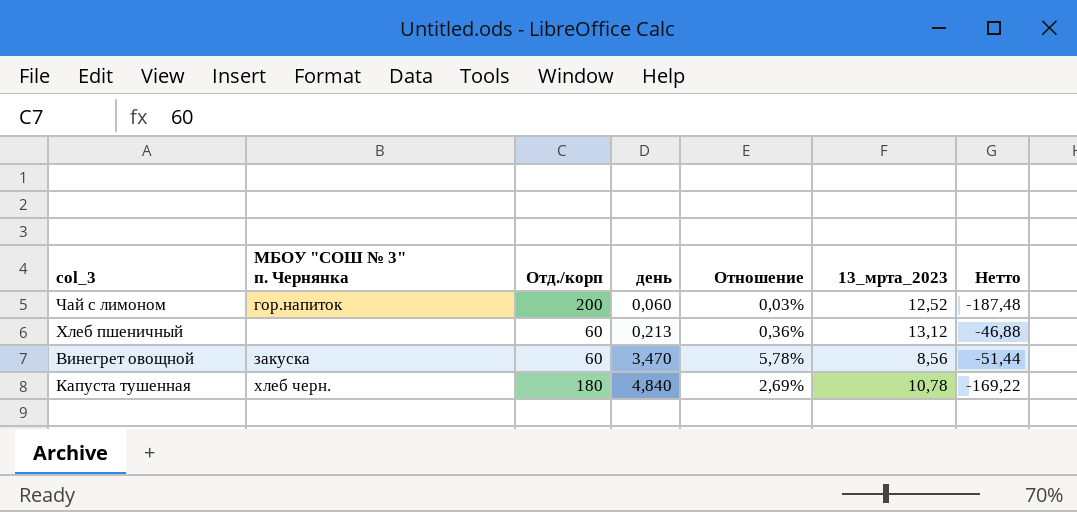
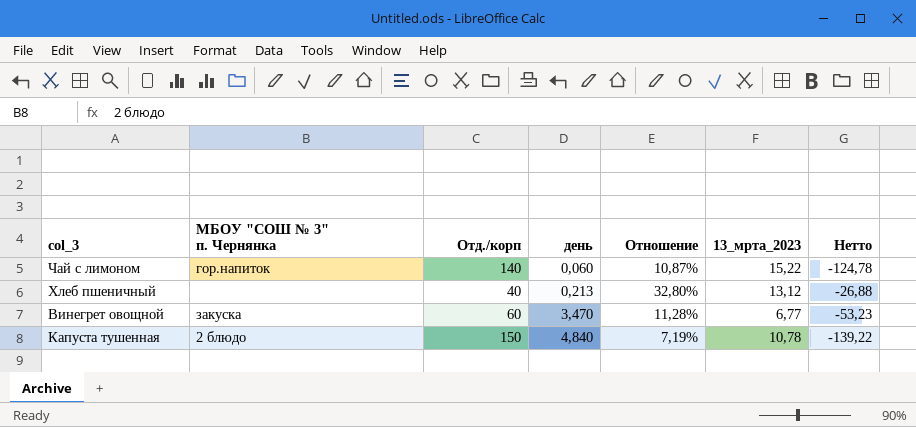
column Отношение | formula: [день] / [Отд./корп] -> [13_мрта_2023] / [Отд./корп]
Чай с лимоном | Отд./корп: 200 -> 140
Чай с лимоном | 13_мрта_2023: 12,52 -> 15,22
Чай с лимоном | Нетто: -187,48 -> -124,78
Хлеб пшеничный | Отд./корп: 60 -> 40
Хлеб пшеничный | Нетто: -46,88 -> -26,88
Винегрет овощной | 13_мрта_2023: 8,56 -> 6,77
Винегрет овощной | Нетто: -51,44 -> -53,23
Капуста тушенная | МБОУ "СОШ № 3" п. Чернянка: хлеб черн. -> 2 блюдо
Капуста тушенная | Отд./корп: 180 -> 150
Капуста тушенная | Нетто: -169,22 -> -139,22

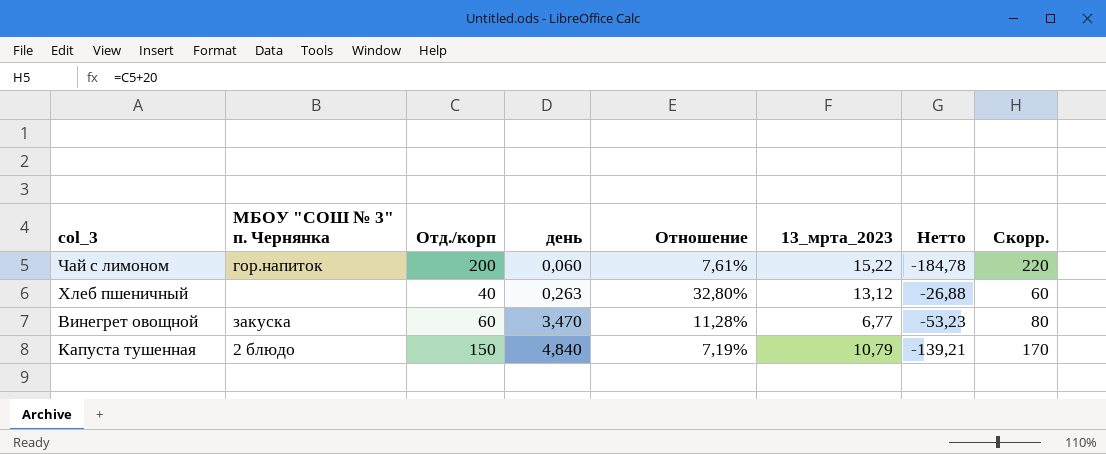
column Скорр. | formula: none -> [Отд./корп] + 20
Чай с лимоном | Отд./корп: 140 -> 200
Чай с лимоном | Отношение: 10,87% -> 7,61%
Чай с лимоном | Нетто: -124,78 -> -184,78
Хлеб пшеничный | день: 0,213 -> 0,263
Капуста тушенная | 13_мрта_2023: 10,78 -> 10,79
Капуста тушенная | Нетто: -139,22 -> -139,21

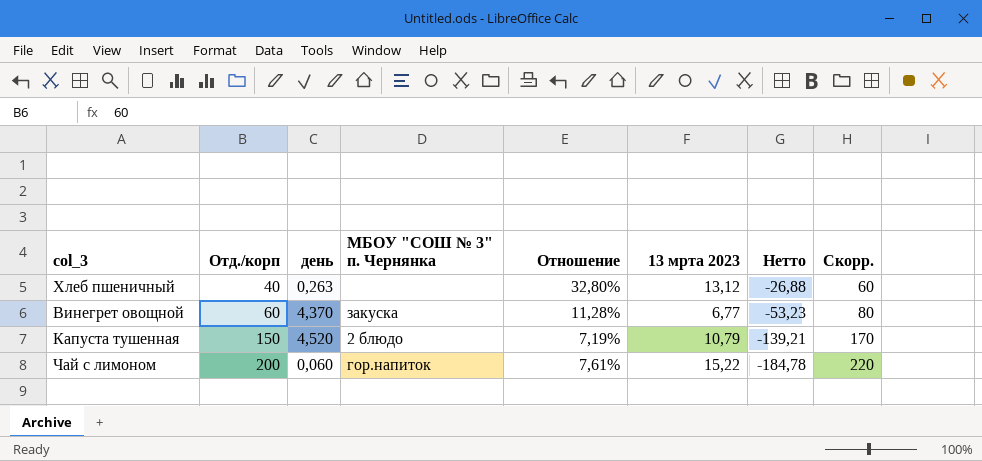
row order: день ascending -> Отд./корп ascending
column МБОУ "СОШ № 3" п. Чернянка | position: 2 -> 4
column name: 13_мрта_2023 -> 13 мрта 2023
Винегрет овощной | день: 3,470 -> 4,370
Капуста тушенная | день: 4,840 -> 4,520

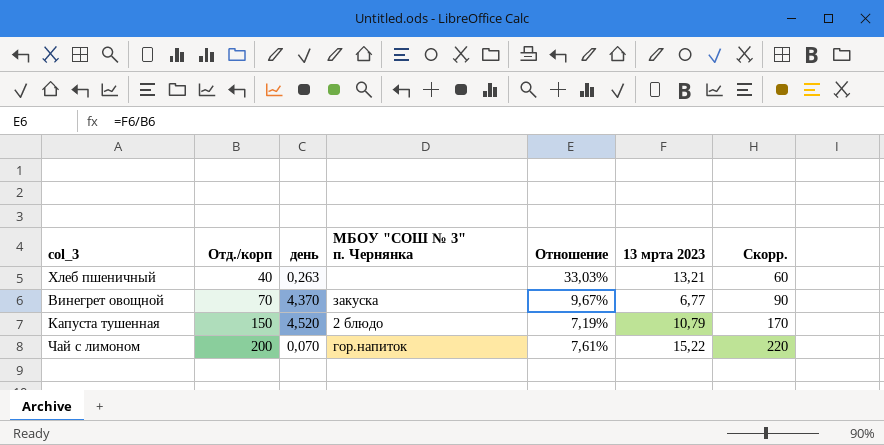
column Нетто | formula: [13 мрта 2023] - [Отд./корп] -> none
Хлеб пшеничный | Отношение: 32,80% -> 33,03%
Хлеб пшеничный | 13 мрта 2023: 13,12 -> 13,21
Винегрет овощной | Отд./корп: 60 -> 70
Винегрет овощной | Отношение: 11,28% -> 9,67%
Винегрет овощной | Скорр.: 80 -> 90
Чай с лимоном | день: 0,060 -> 0,070

